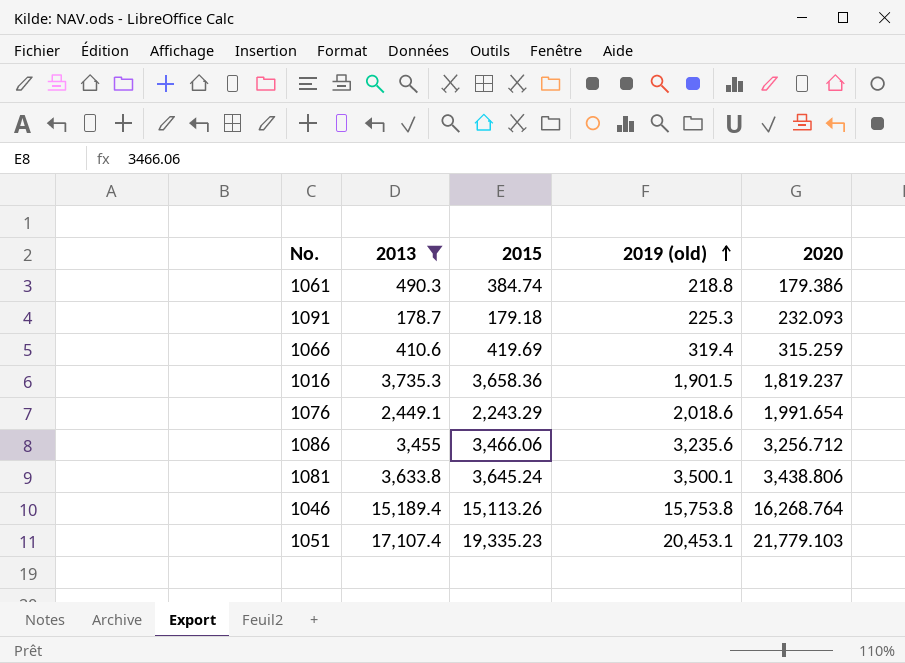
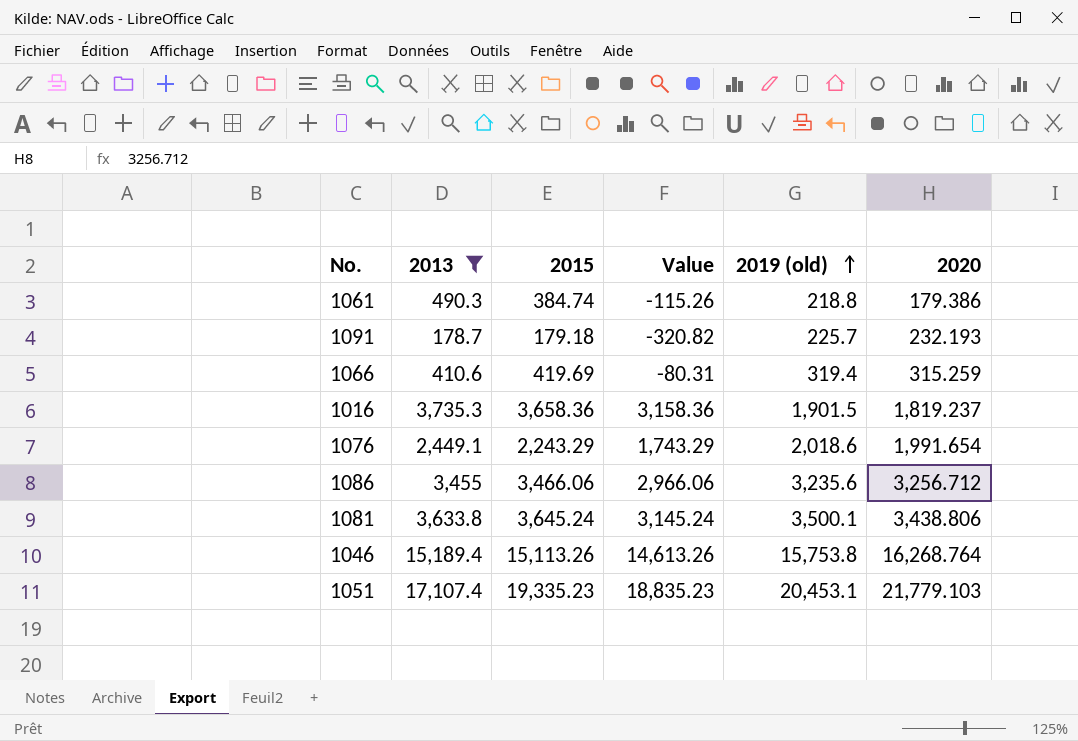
column Value | formula: none -> [2015] - 500
1091 | 2019 (old): 225.3 -> 225.7
1091 | 2020: 232.093 -> 232.193

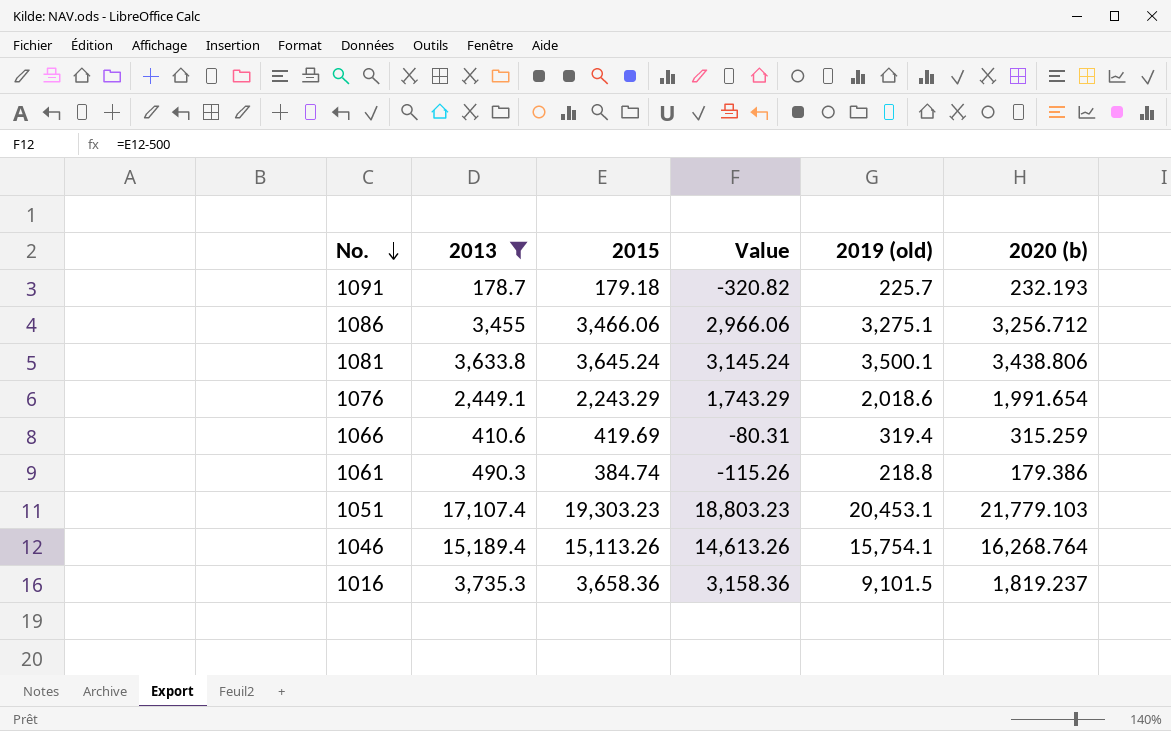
row order: 2019 (old) ascending -> No. descending
column name: 2020 -> 2020 (b)
1086 | 2019 (old): 3,235.6 -> 3,275.1
1051 | 2015: 19,335.23 -> 19,303.23
1051 | Value: 18,835.23 -> 18,803.23
1046 | 2019 (old): 15,753.8 -> 15,754.1
1016 | 2019 (old): 1,901.5 -> 9,101.5

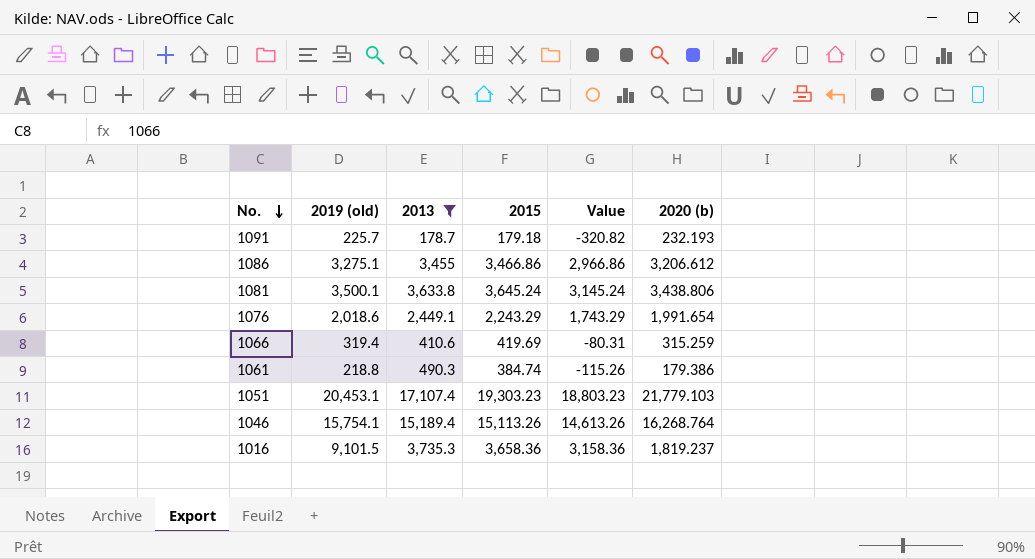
column 2019 (old) | position: 5 -> 2
1086 | 2015: 3,466.06 -> 3,466.86
1086 | Value: 2,966.06 -> 2,966.86
1086 | 2020 (b): 3,256.712 -> 3,206.612

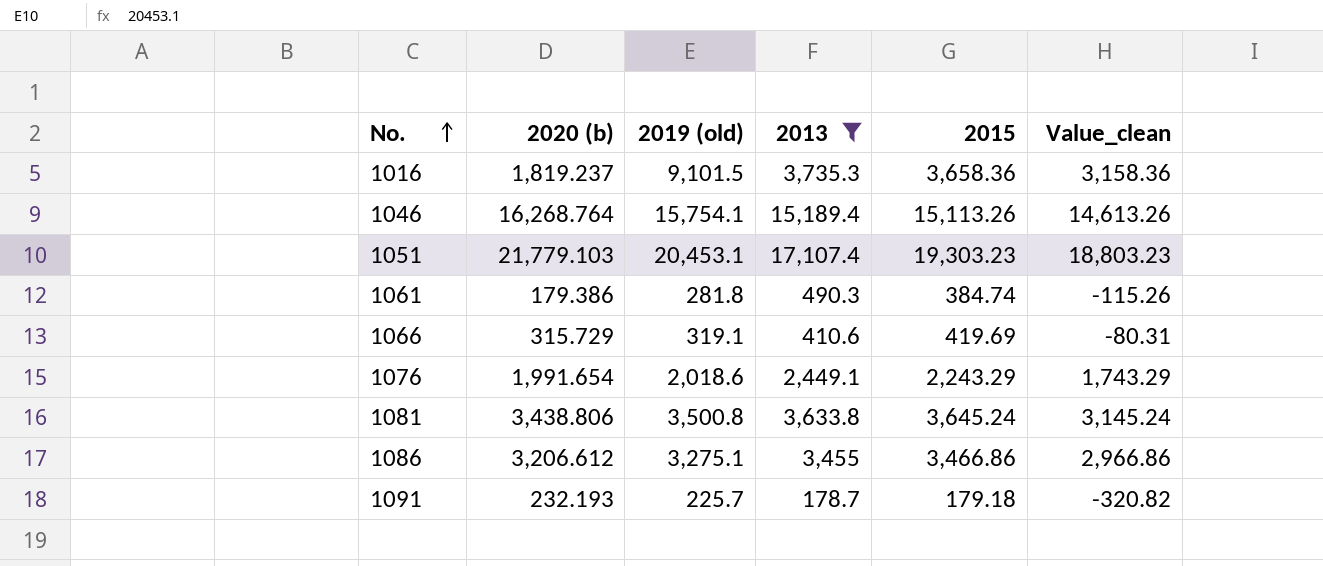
row order: No. descending -> No. ascending
column 2020 (b) | position: 6 -> 2
column name: Value -> Value_clean
1061 | 2019 (old): 218.8 -> 281.8
1066 | 2020 (b): 315.259 -> 315.729
1066 | 2019 (old): 319.4 -> 319.1
1081 | 2019 (old): 3,500.1 -> 3,500.8

